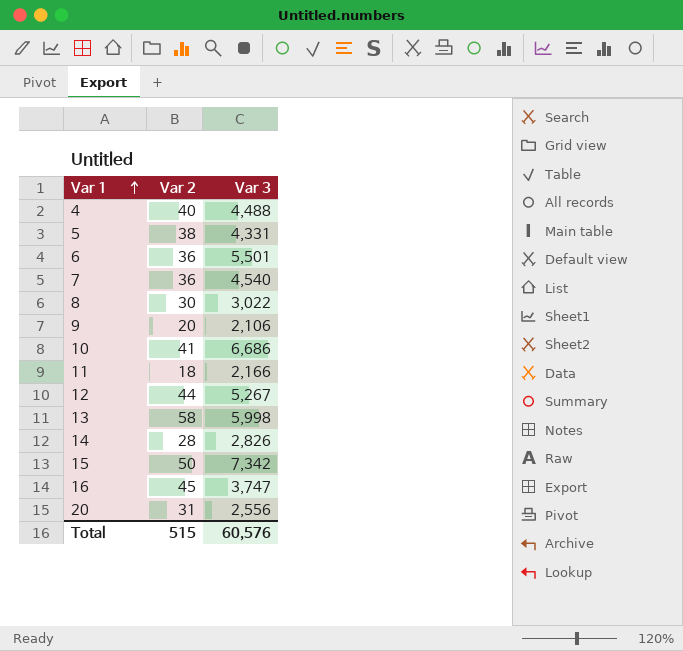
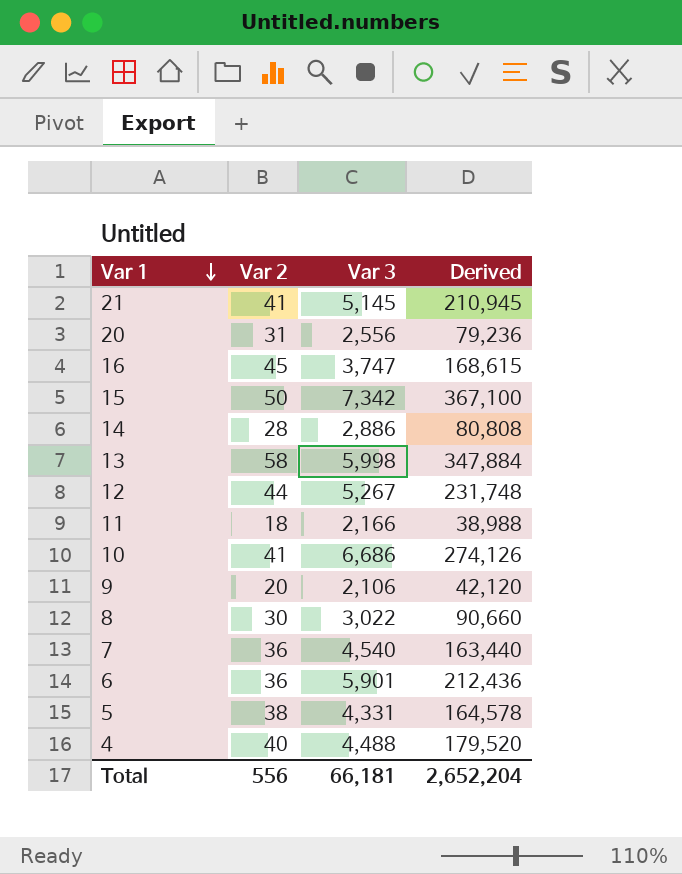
row order: Var 1 ascending -> Var 1 descending
column Derived | formula: none -> [Var 2] * [Var 3]
row 21: none -> 41 | 5,145 | 210,945
14 | Var 3: 2,826 -> 2,886
6 | Var 3: 5,501 -> 5,901
Total | Var 2: 515 -> 556
Total | Var 3: 60,576 -> 66,181

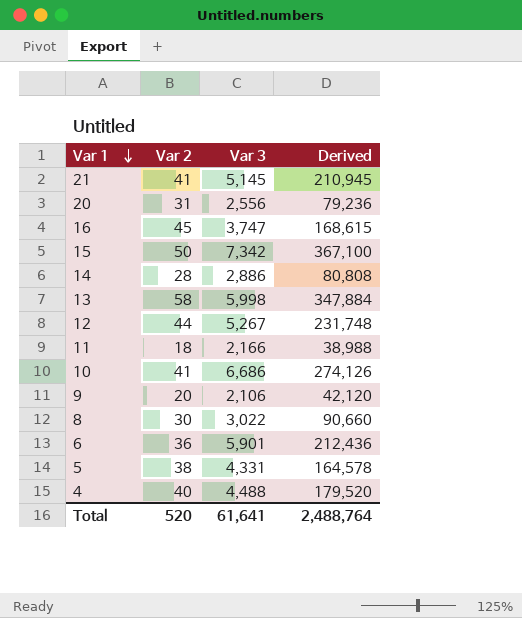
row 7: 36 | 4,540 | 163,440 -> none
Total | Var 2: 556 -> 520
Total | Var 3: 66,181 -> 61,641
Total | Derived: 2,652,204 -> 2,488,764

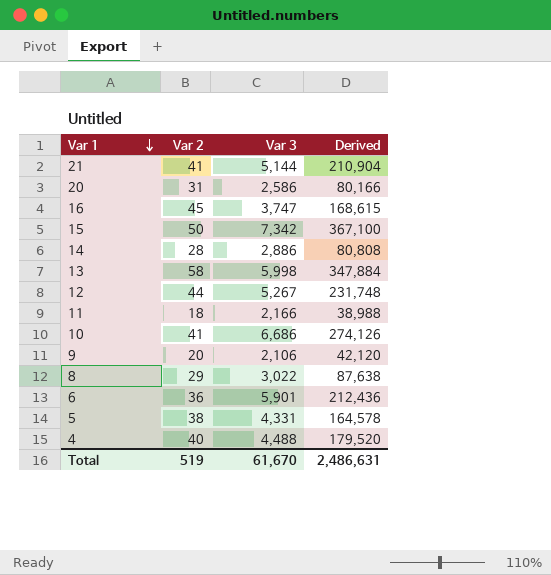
21 | Var 3: 5,145 -> 5,144
21 | Derived: 210,945 -> 210,904
20 | Var 3: 2,556 -> 2,586
20 | Derived: 79,236 -> 80,166
8 | Var 2: 30 -> 29
8 | Derived: 90,660 -> 87,638
Total | Var 2: 520 -> 519
Total | Var 3: 61,641 -> 61,670
Total | Derived: 2,488,764 -> 2,486,631

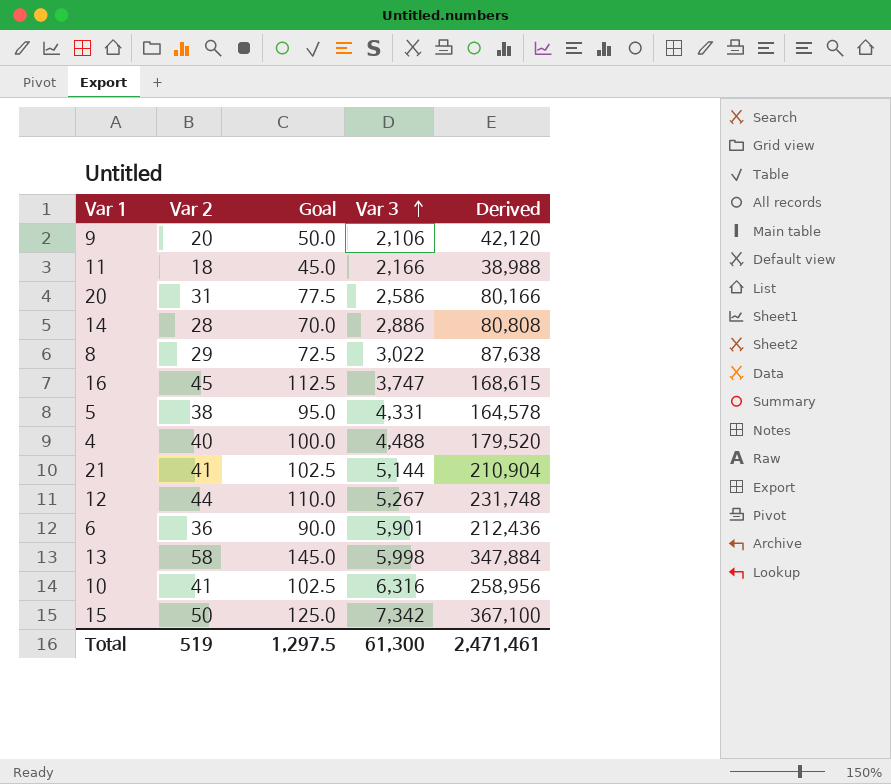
row order: Var 1 descending -> Var 3 ascending
column Goal | formula: none -> [Var 2] * 2.5
10 | Var 3: 6,686 -> 6,316
10 | Derived: 274,126 -> 258,956
Total | Var 3: 61,670 -> 61,300
Total | Derived: 2,486,631 -> 2,471,461

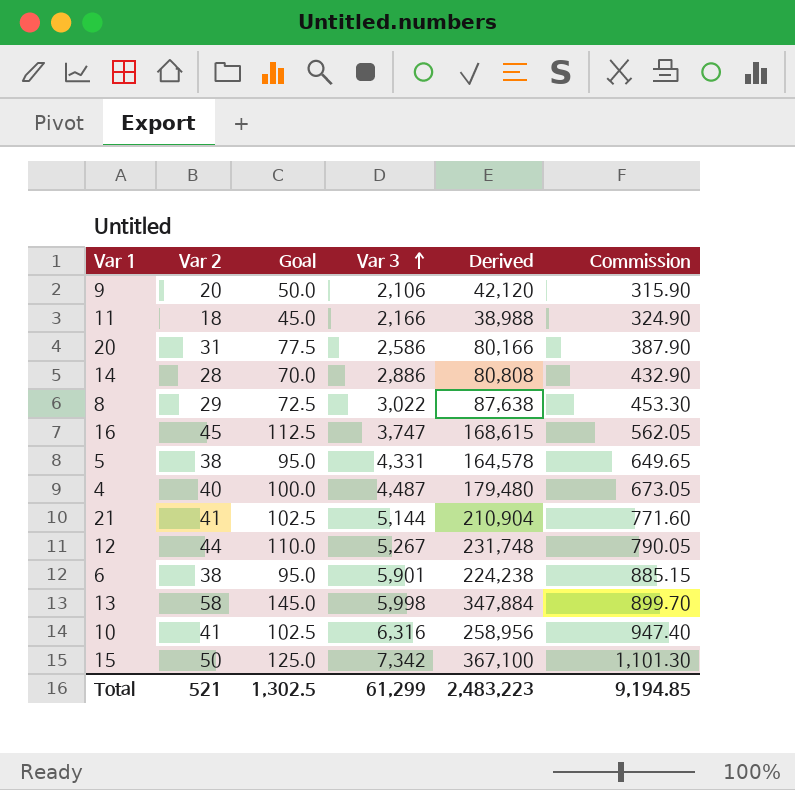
column Commission | formula: none -> [Var 3] * 0.15
4 | Var 3: 4,488 -> 4,487
4 | Derived: 179,520 -> 179,480
6 | Var 2: 36 -> 38
6 | Goal: 90.0 -> 95.0
6 | Derived: 212,436 -> 224,238
Total | Var 2: 519 -> 521
Total | Goal: 1,297.5 -> 1,302.5
Total | Var 3: 61,300 -> 61,299
Total | Derived: 2,471,461 -> 2,483,223

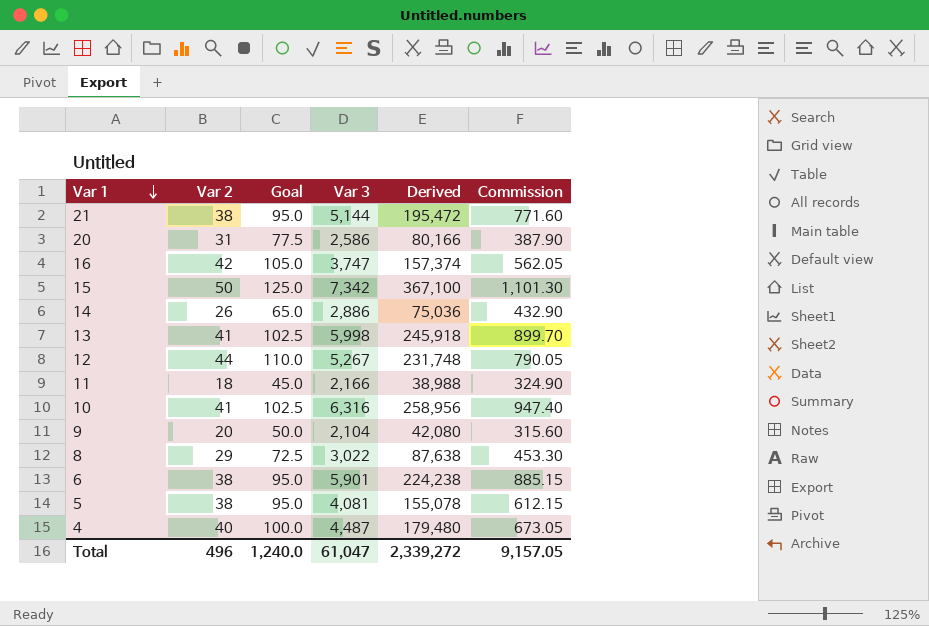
row order: Var 3 ascending -> Var 1 descending
21 | Var 2: 41 -> 38
21 | Goal: 102.5 -> 95.0
21 | Derived: 210,904 -> 195,472
16 | Var 2: 45 -> 42
16 | Goal: 112.5 -> 105.0
16 | Derived: 168,615 -> 157,374
14 | Var 2: 28 -> 26
14 | Goal: 70.0 -> 65.0
14 | Derived: 80,808 -> 75,036
13 | Var 2: 58 -> 41
13 | Goal: 145.0 -> 102.5
13 | Derived: 347,884 -> 245,918
9 | Var 3: 2,106 -> 2,104
9 | Derived: 42,120 -> 42,080
9 | Commission: 315.90 -> 315.60
5 | Var 3: 4,331 -> 4,081
5 | Derived: 164,578 -> 155,078
5 | Commission: 649.65 -> 612.15
Total | Var 2: 521 -> 496
Total | Goal: 1,302.5 -> 1,240.0
Total | Var 3: 61,299 -> 61,047
Total | Derived: 2,483,223 -> 2,339,272
Total | Commission: 9,194.85 -> 9,157.05

